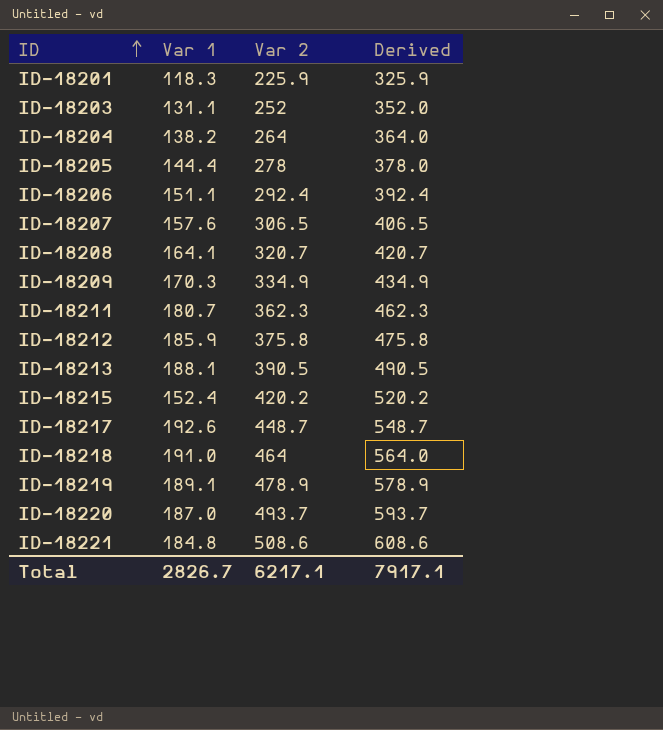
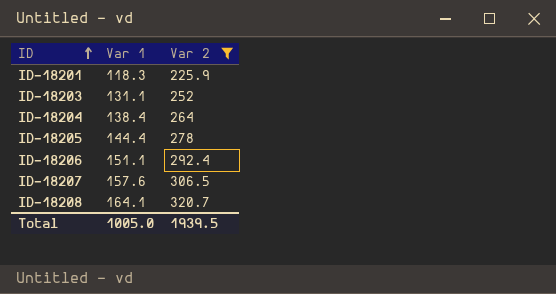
filter: none -> Var 2 <= 320.7
column Derived | formula: [Var 2] + 100 -> none
ID-18204 | Var 1: 138.2 -> 138.4
Total | Var 1: 2826.7 -> 1005.0
Total | Var 2: 6217.1 -> 1939.5

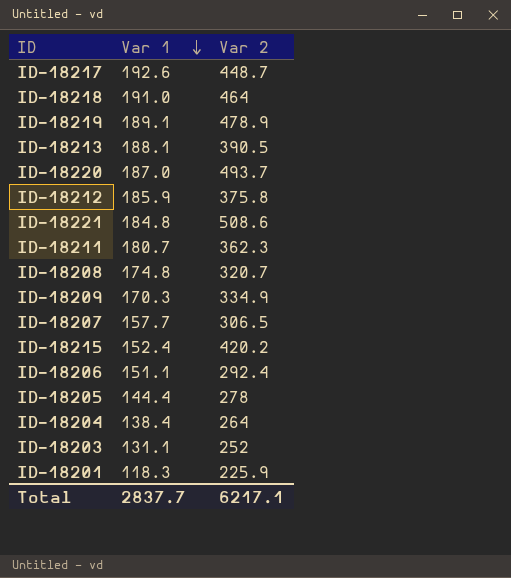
filter: Var 2 <= 320.7 -> none
row order: ID ascending -> Var 1 descending
ID-18208 | Var 1: 164.1 -> 174.8
ID-18207 | Var 1: 157.6 -> 157.7
Total | Var 1: 1005.0 -> 2837.7
Total | Var 2: 1939.5 -> 6217.1

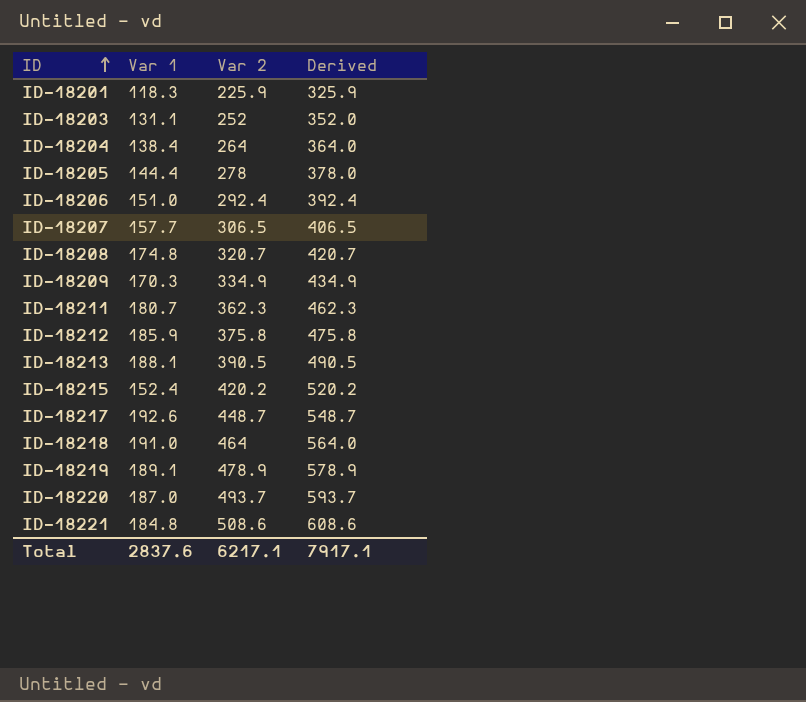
row order: Var 1 descending -> ID ascending
column Derived | formula: none -> [Var 2] + 100
ID-18206 | Var 1: 151.1 -> 151.0
Total | Var 1: 2837.7 -> 2837.6

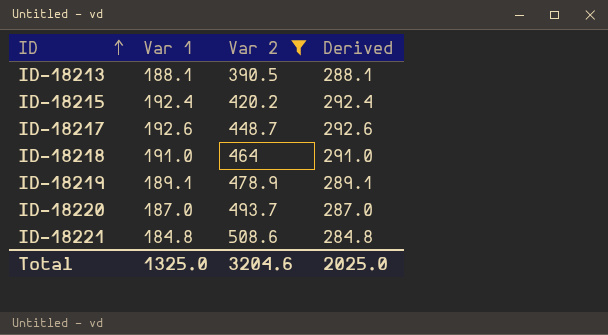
filter: none -> Var 2 >= 390.5
column Derived | formula: [Var 2] + 100 -> [Var 1] + 100
ID-18215 | Var 1: 152.4 -> 192.4
Total | Var 1: 2837.6 -> 1325.0
Total | Var 2: 6217.1 -> 3204.6
Total | Derived: 7917.1 -> 2025.0

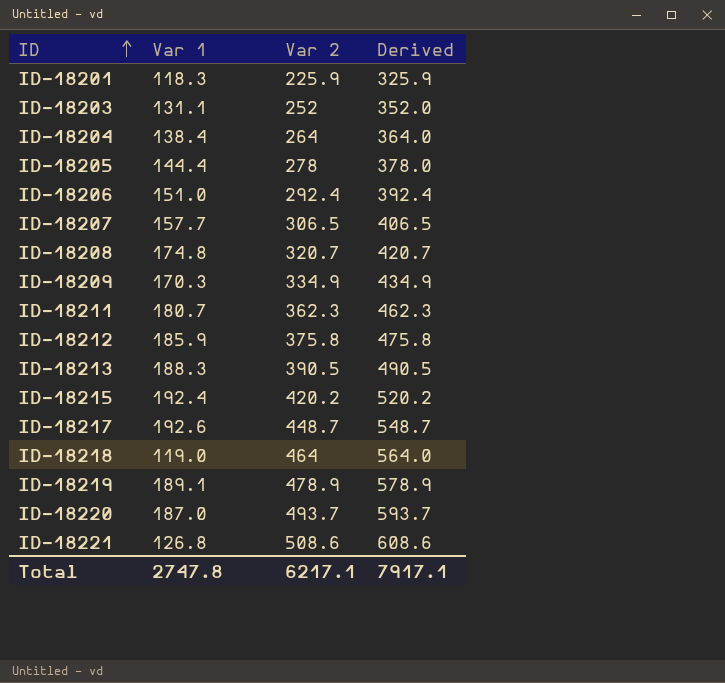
filter: Var 2 >= 390.5 -> none
column Derived | formula: [Var 1] + 100 -> [Var 2] + 100
ID-18213 | Var 1: 188.1 -> 188.3
ID-18218 | Var 1: 191.0 -> 119.0
ID-18221 | Var 1: 184.8 -> 126.8
Total | Var 1: 1325.0 -> 2747.8
Total | Var 2: 3204.6 -> 6217.1
Total | Derived: 2025.0 -> 7917.1

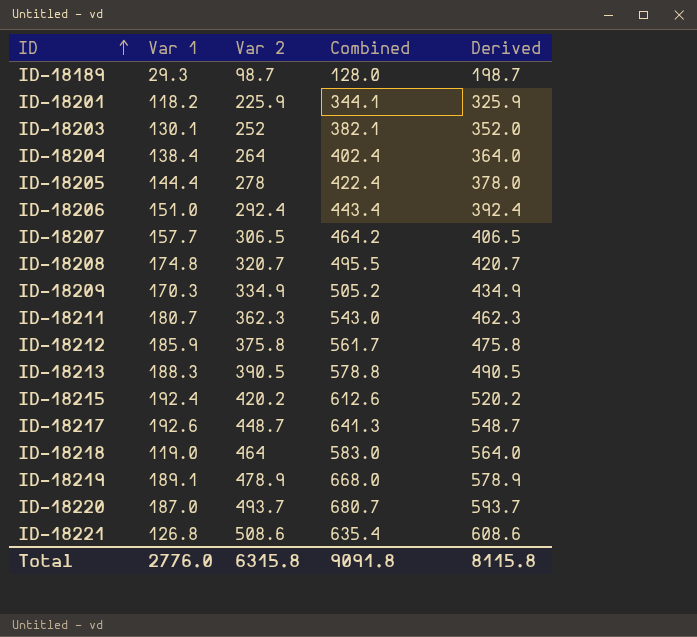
column Combined | formula: none -> [Var 1] + [Var 2]
row ID-18189: none -> 29.3 | 98.7 | 128.0 | 198.7
ID-18201 | Var 1: 118.3 -> 118.2
ID-18203 | Var 1: 131.1 -> 130.1
Total | Var 1: 2747.8 -> 2776.0
Total | Var 2: 6217.1 -> 6315.8
Total | Derived: 7917.1 -> 8115.8

